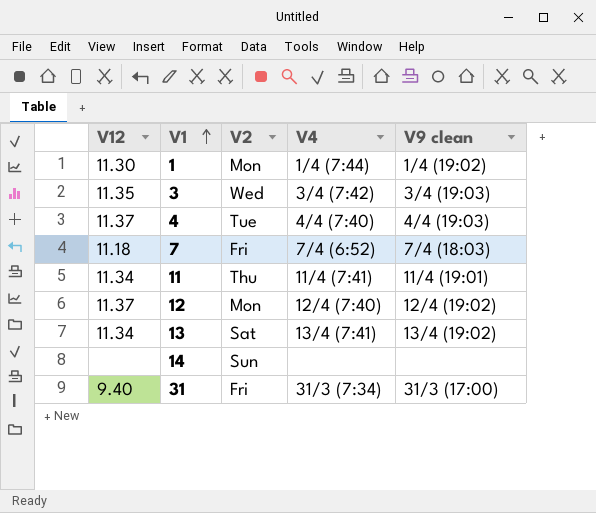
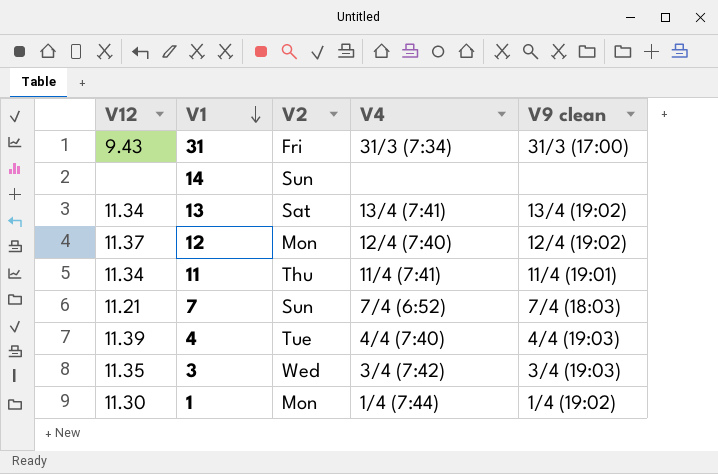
row order: V1 ascending -> V1 descending
31 | V12: 9.40 -> 9.43
7 | V12: 11.18 -> 11.21
7 | V2: Fri -> Sun
4 | V12: 11.37 -> 11.39

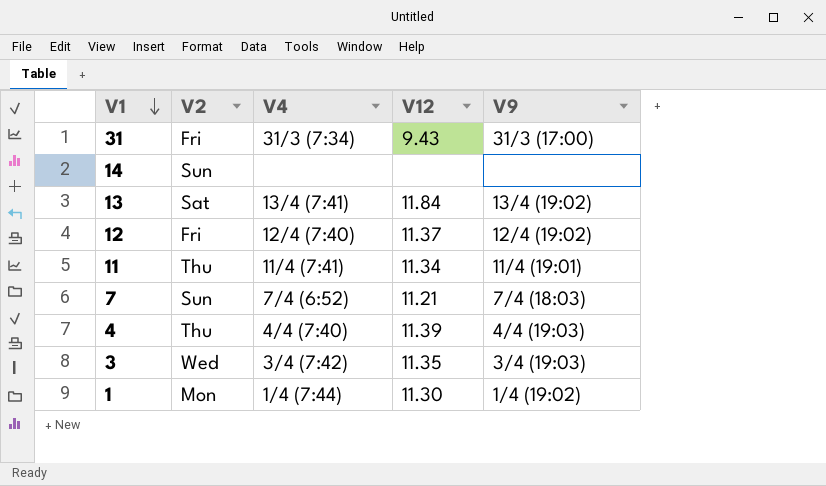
column V12 | position: 1 -> 4
column name: V9 clean -> V9
13 | V12: 11.34 -> 11.84
12 | V2: Mon -> Fri
4 | V2: Tue -> Thu

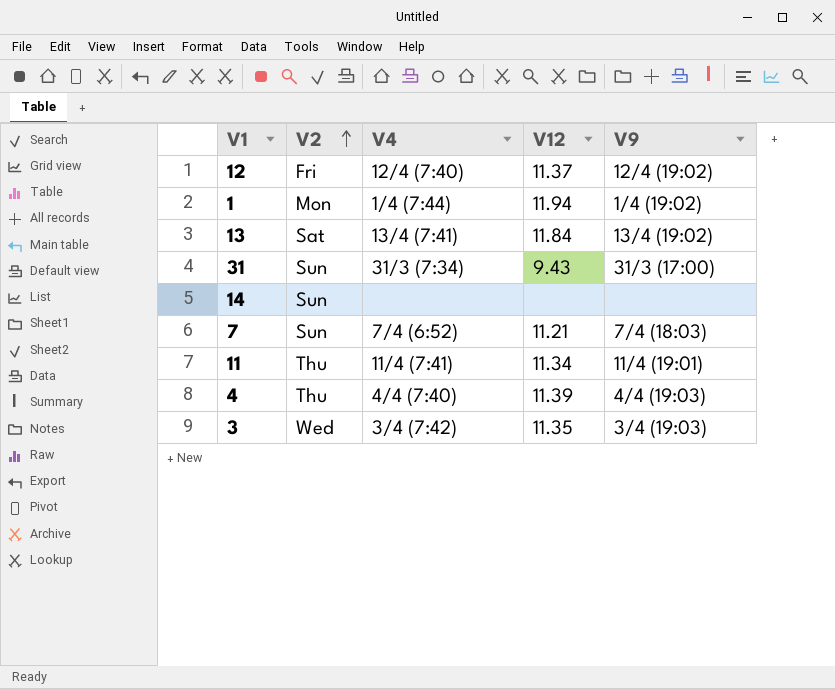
row order: V1 descending -> V2 ascending
1 | V12: 11.30 -> 11.94
31 | V2: Fri -> Sun

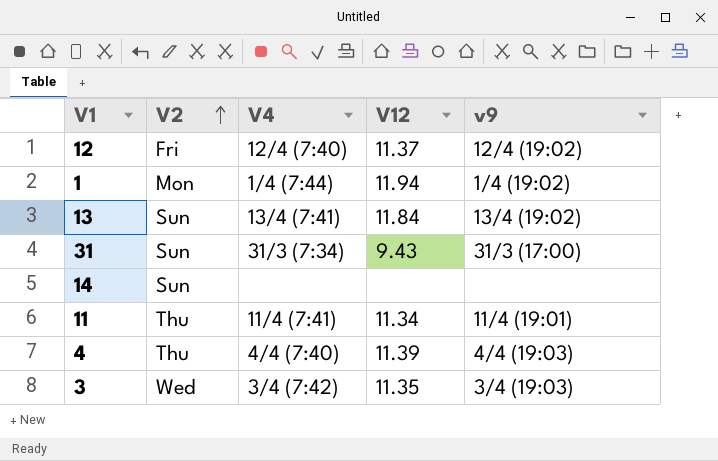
column name: V9 -> v9
row 7: Sun | 7/4 (6:52) | 11.21 | 7/4 (18:03) -> none
13 | V2: Sat -> Sun

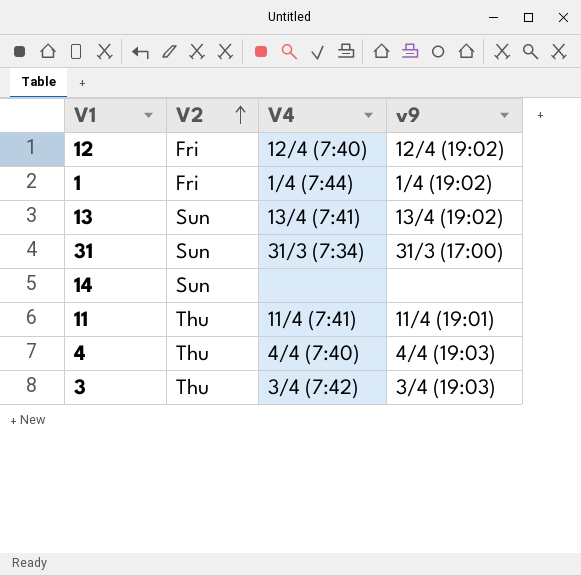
column V12 | position: 4 -> none
1 | V2: Mon -> Fri
3 | V2: Wed -> Thu

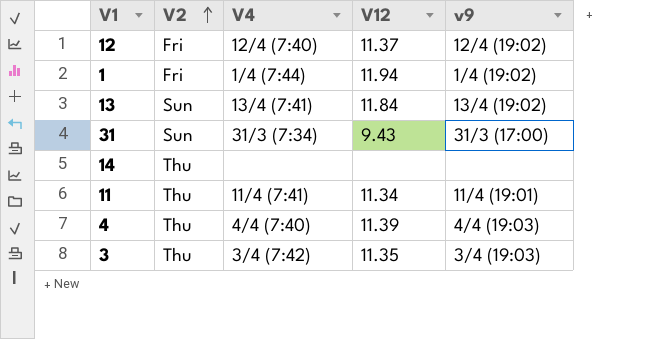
column V12 | position: none -> 4
14 | V2: Sun -> Thu

